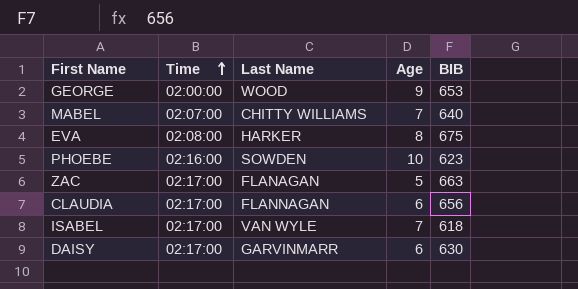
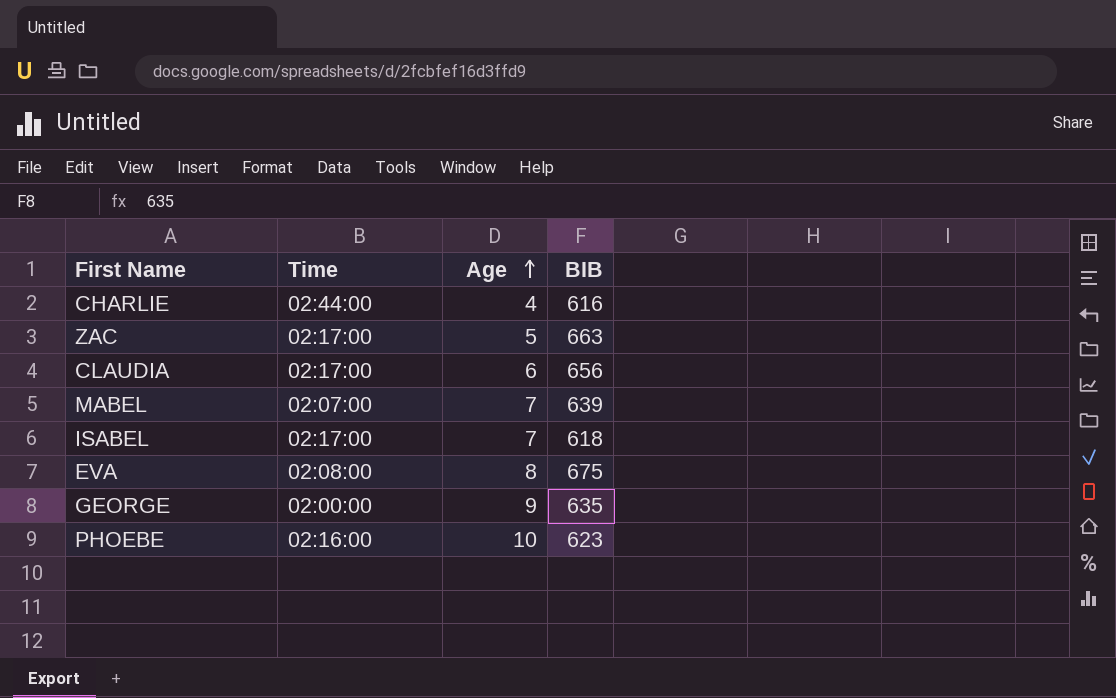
row order: Time ascending -> Age ascending
column Last Name | position: 3 -> none
row DAISY: 02:17:00 | GARVINMARR | 6 | 630 -> none
row CHARLIE: none -> 02:44:00 | 4 | 616
MABEL | BIB: 640 -> 639
GEORGE | BIB: 653 -> 635

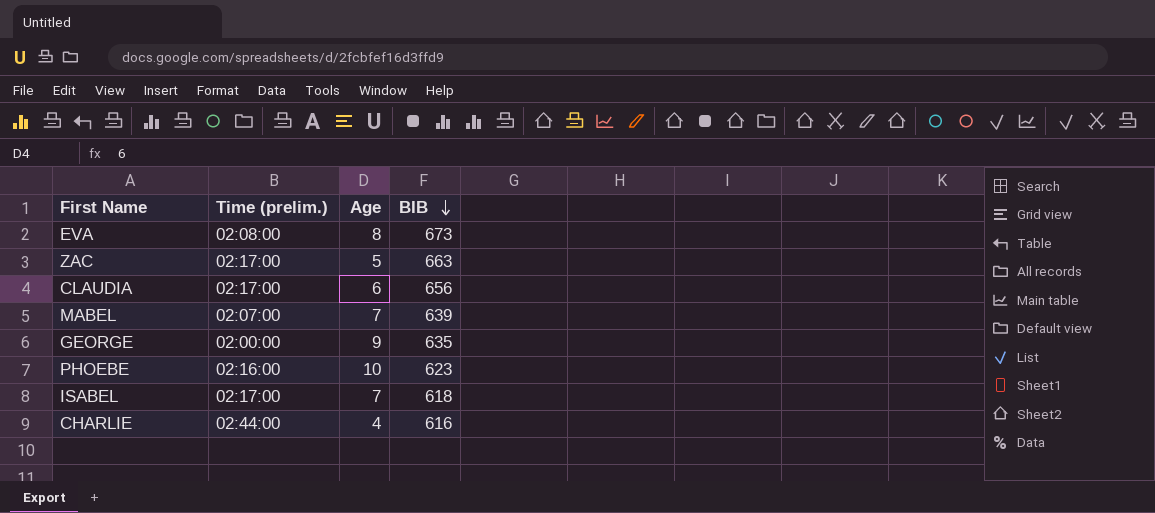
row order: Age ascending -> BIB descending
column name: Time -> Time (prelim.)
EVA | BIB: 675 -> 673

